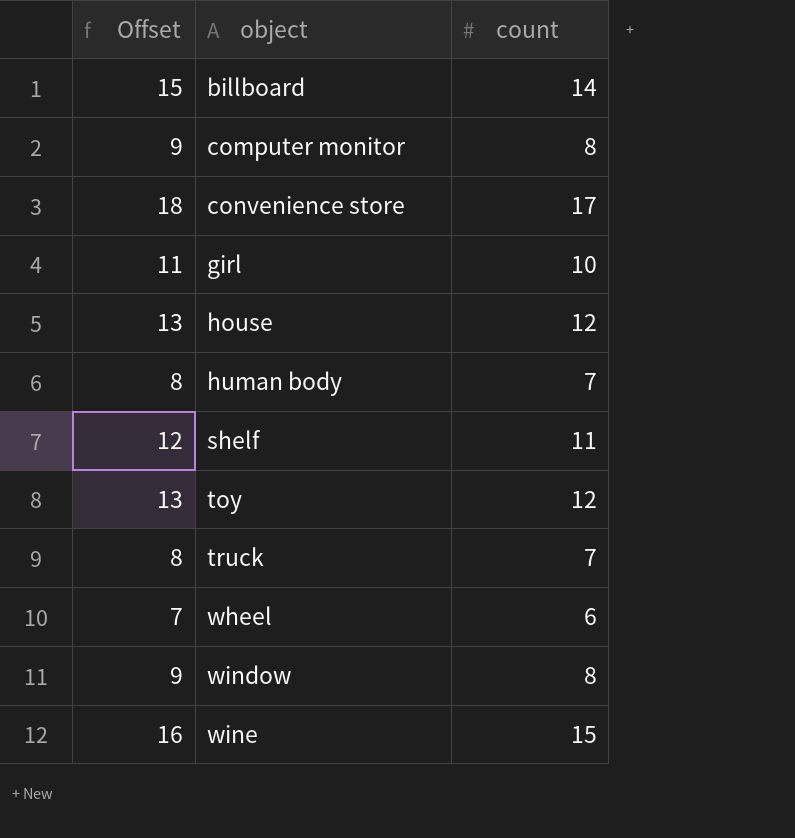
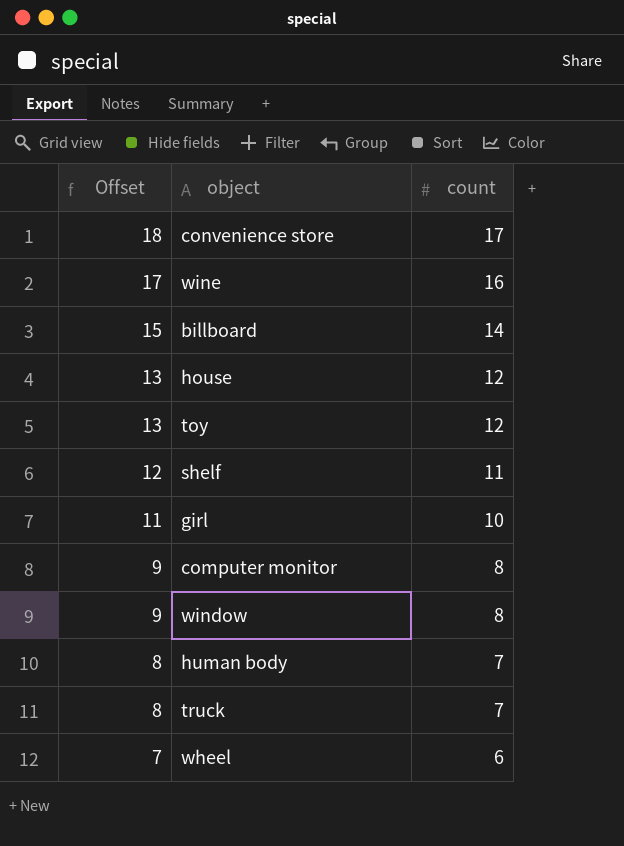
row order: object ascending -> Offset descending
wine | Offset: 16 -> 17
wine | count: 15 -> 16

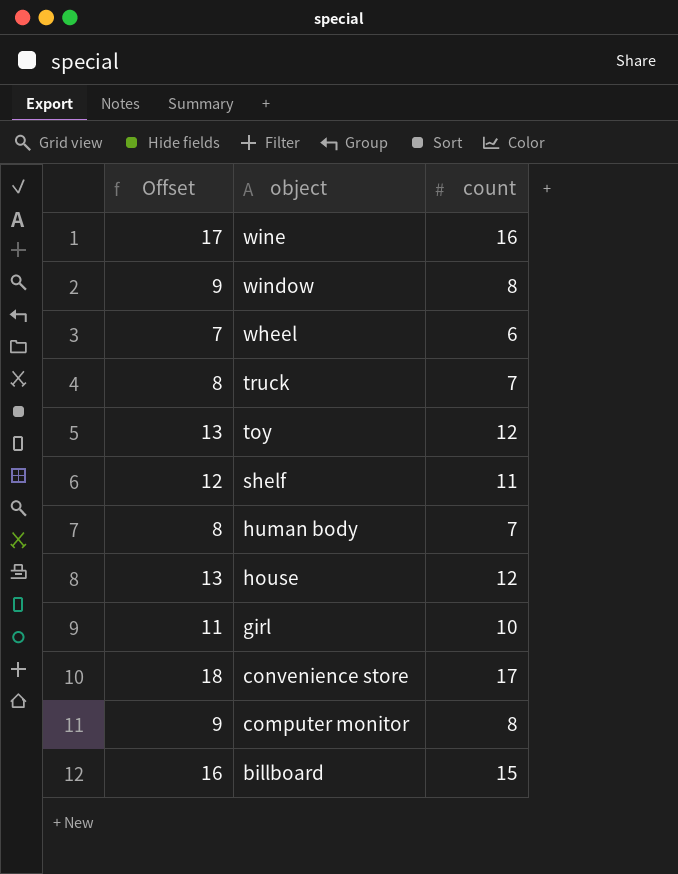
row order: Offset descending -> object descending
billboard | Offset: 15 -> 16
billboard | count: 14 -> 15

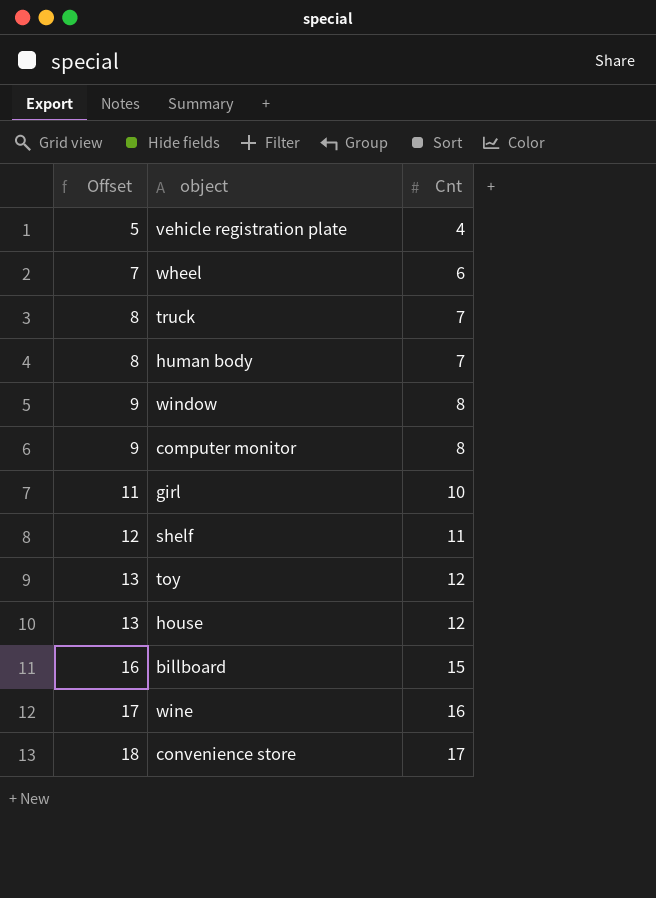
row order: object descending -> Offset ascending
column name: count -> Cnt
row vehicle registration plate: none -> 5 | 4

